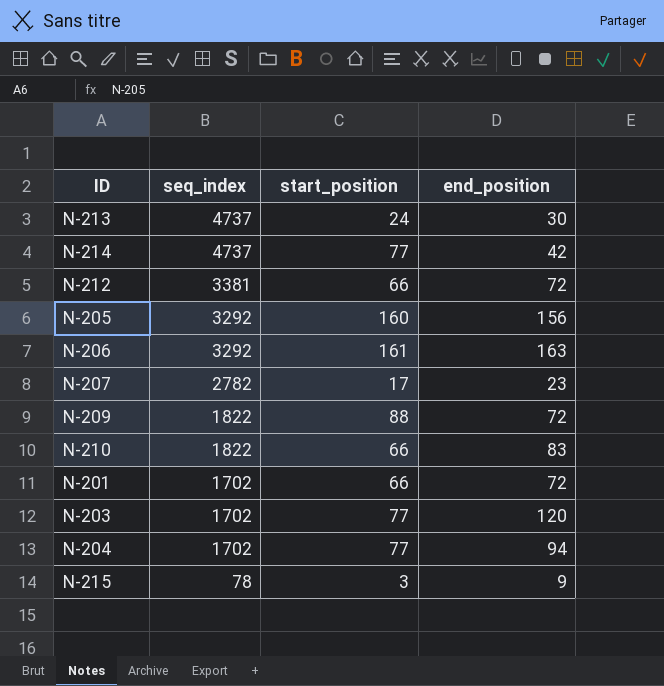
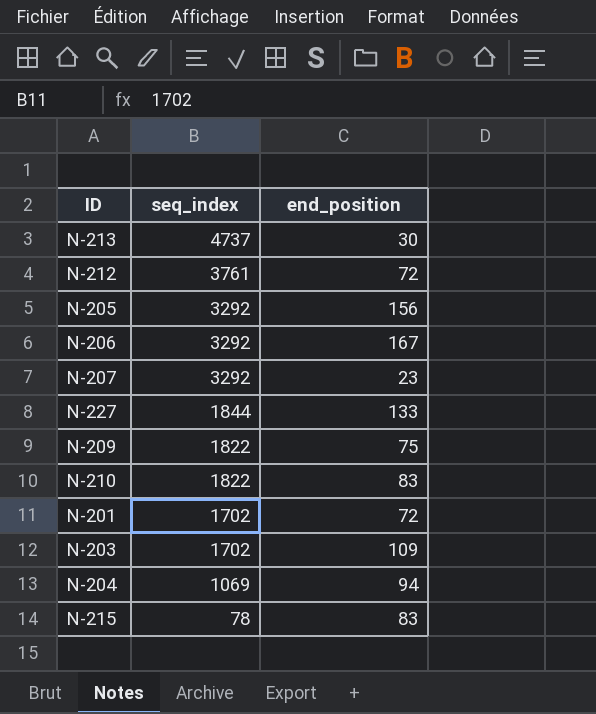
column start_position | position: 3 -> none
row N-214: 4737 | 77 | 42 -> none
N-212 | seq_index: 3381 -> 3761
N-206 | end_position: 163 -> 167
N-207 | seq_index: 2782 -> 3292
row N-227: none -> 1844 | 133
N-209 | end_position: 72 -> 75
N-203 | end_position: 120 -> 109
N-204 | seq_index: 1702 -> 1069
N-215 | end_position: 9 -> 83

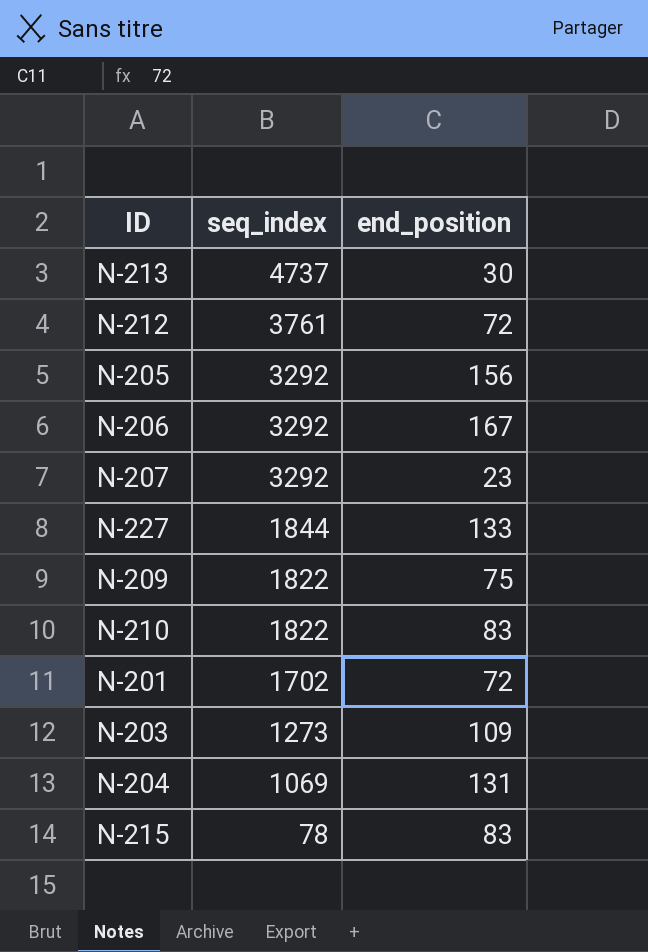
N-203 | seq_index: 1702 -> 1273
N-204 | end_position: 94 -> 131

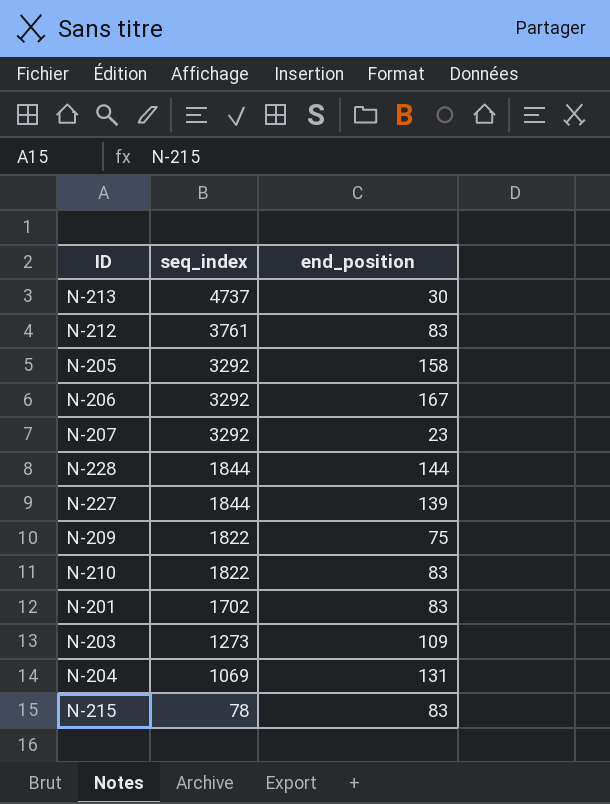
N-212 | end_position: 72 -> 83
N-205 | end_position: 156 -> 158
row N-228: none -> 1844 | 144
N-227 | end_position: 133 -> 139
N-201 | end_position: 72 -> 83

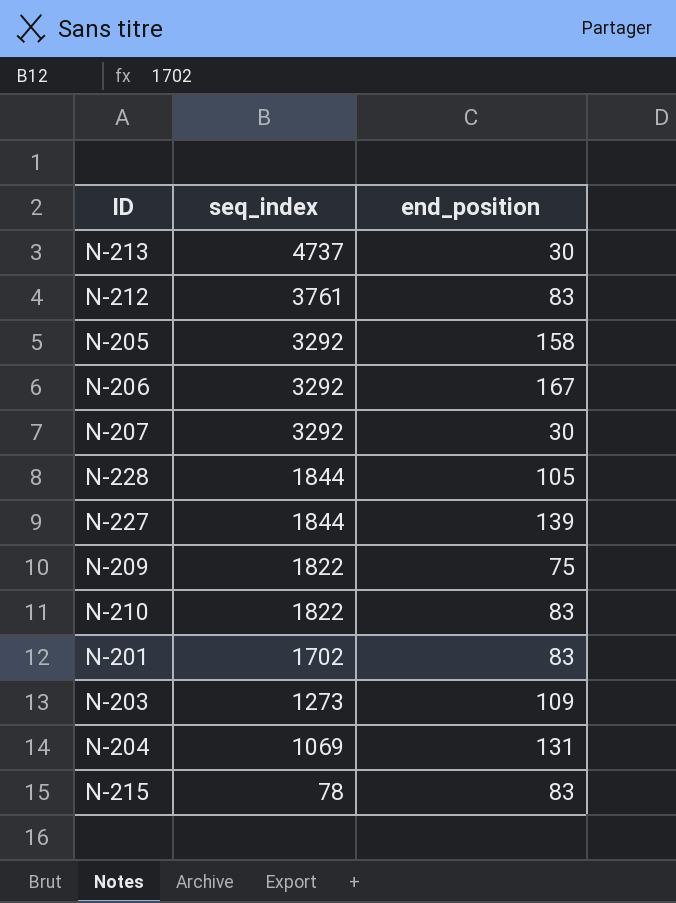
N-207 | end_position: 23 -> 30
N-228 | end_position: 144 -> 105

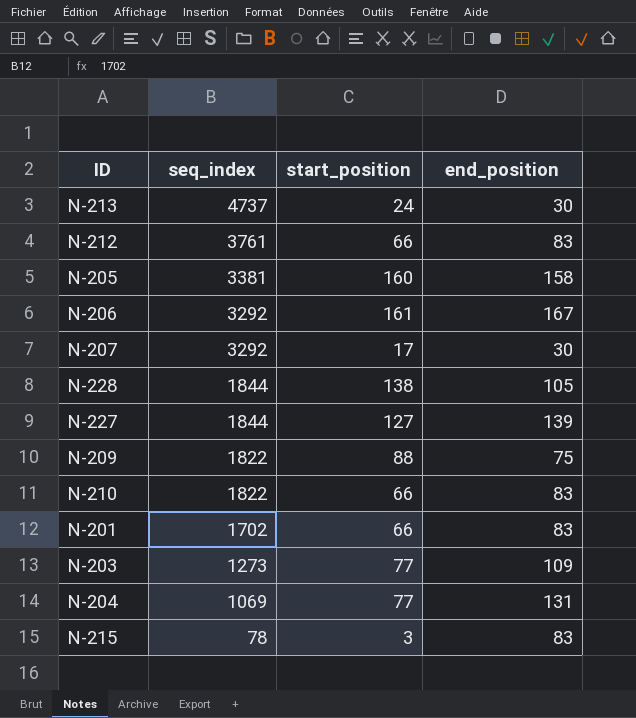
column start_position | position: none -> 3
N-205 | seq_index: 3292 -> 3381

